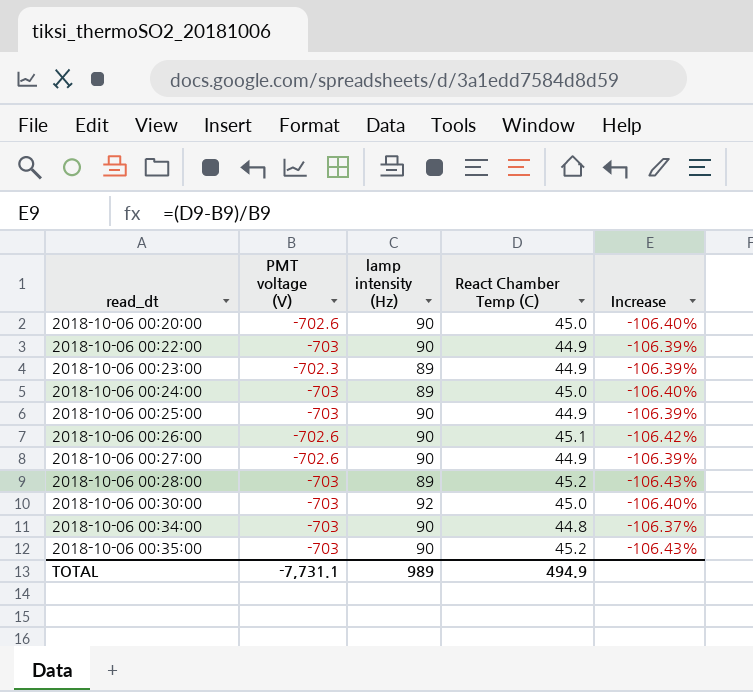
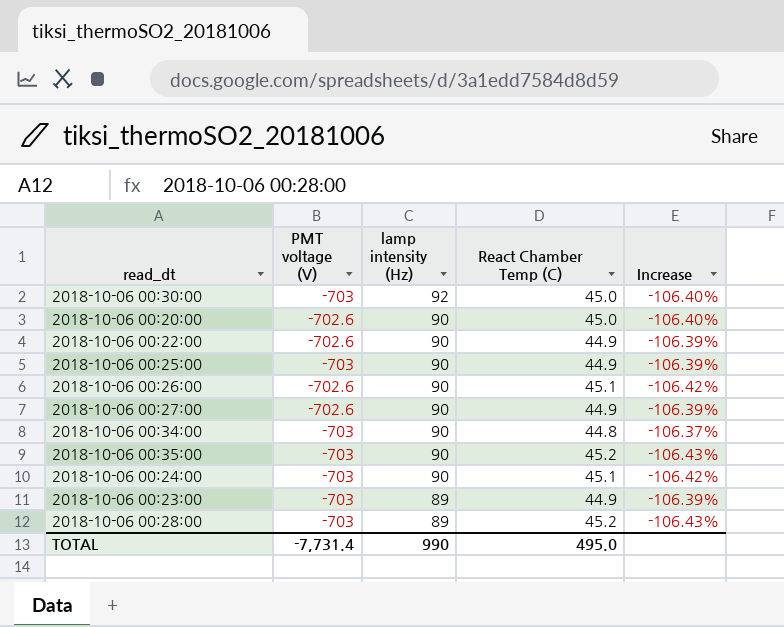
row order: read_dt ascending -> lamp intensity (Hz) descending
2018-10-06 00:22:00 | PMT voltage (V): -703 -> -702.6
2018-10-06 00:24:00 | lamp intensity (Hz): 89 -> 90
2018-10-06 00:24:00 | React Chamber Temp (C): 45.0 -> 45.1
2018-10-06 00:24:00 | Increase: -106.40% -> -106.42%
2018-10-06 00:23:00 | PMT voltage (V): -702.3 -> -703
TOTAL | PMT voltage (V): -7,731.1 -> -7,731.4
TOTAL | lamp intensity (Hz): 989 -> 990
TOTAL | React Chamber Temp (C): 494.9 -> 495.0

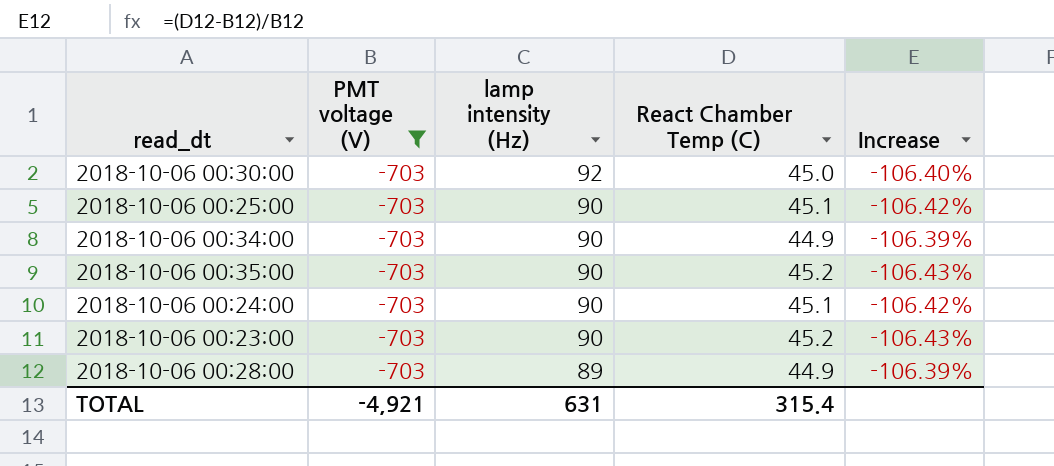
filter: none -> PMT voltage (V) = -703
2018-10-06 00:25:00 | React Chamber Temp (C): 44.9 -> 45.1
2018-10-06 00:25:00 | Increase: -106.39% -> -106.42%
2018-10-06 00:34:00 | React Chamber Temp (C): 44.8 -> 44.9
2018-10-06 00:34:00 | Increase: -106.37% -> -106.39%
2018-10-06 00:23:00 | lamp intensity (Hz): 89 -> 90
2018-10-06 00:23:00 | React Chamber Temp (C): 44.9 -> 45.2
2018-10-06 00:23:00 | Increase: -106.39% -> -106.43%
2018-10-06 00:28:00 | React Chamber Temp (C): 45.2 -> 44.9
2018-10-06 00:28:00 | Increase: -106.43% -> -106.39%
TOTAL | PMT voltage (V): -7,731.4 -> -4,921
TOTAL | lamp intensity (Hz): 990 -> 631
TOTAL | React Chamber Temp (C): 495.0 -> 315.4

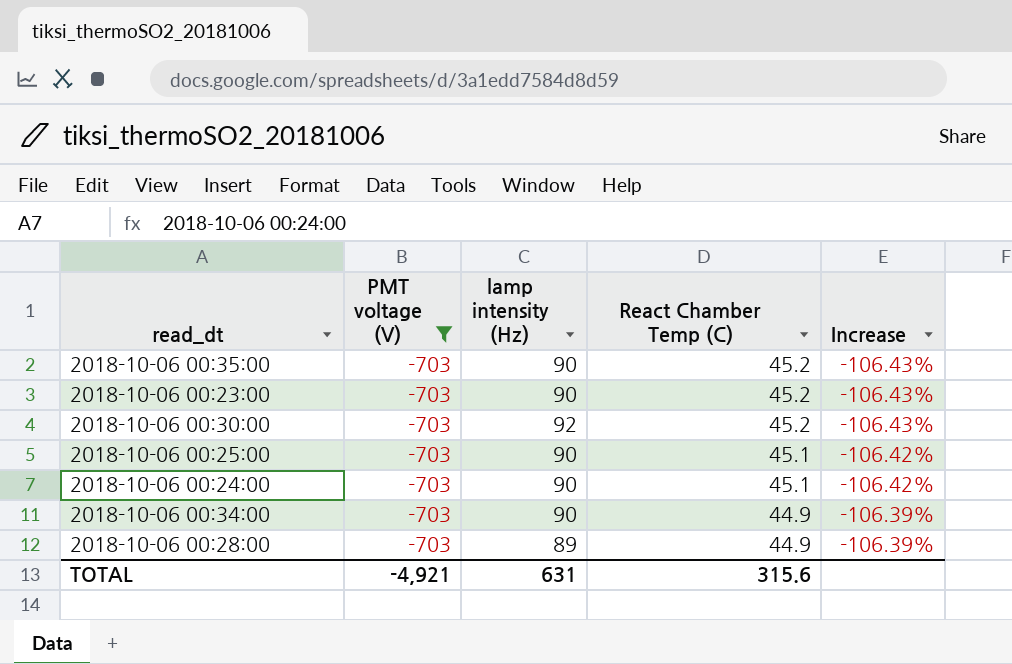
row order: lamp intensity (Hz) descending -> React Chamber Temp (C) descending
2018-10-06 00:30:00 | React Chamber Temp (C): 45.0 -> 45.2
2018-10-06 00:30:00 | Increase: -106.40% -> -106.43%
TOTAL | React Chamber Temp (C): 315.4 -> 315.6

